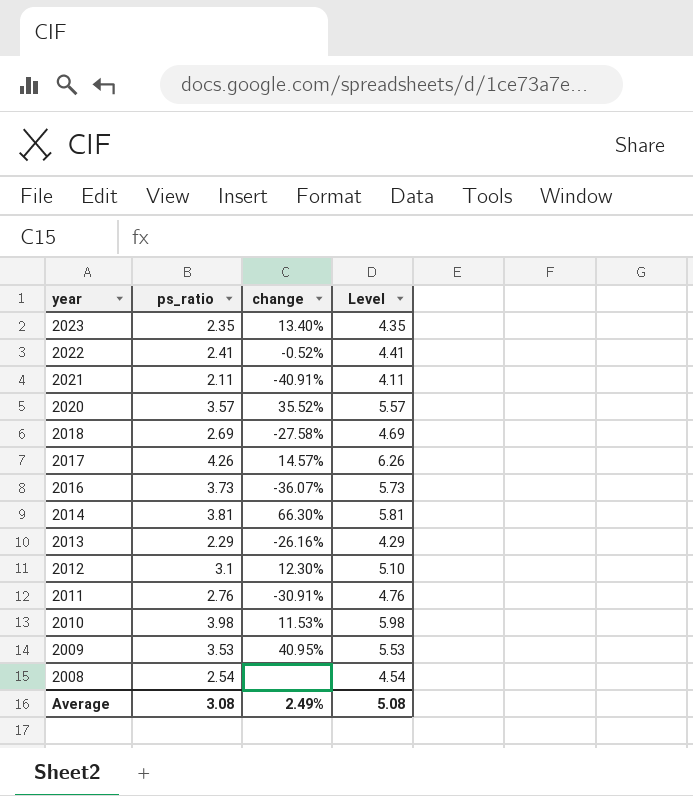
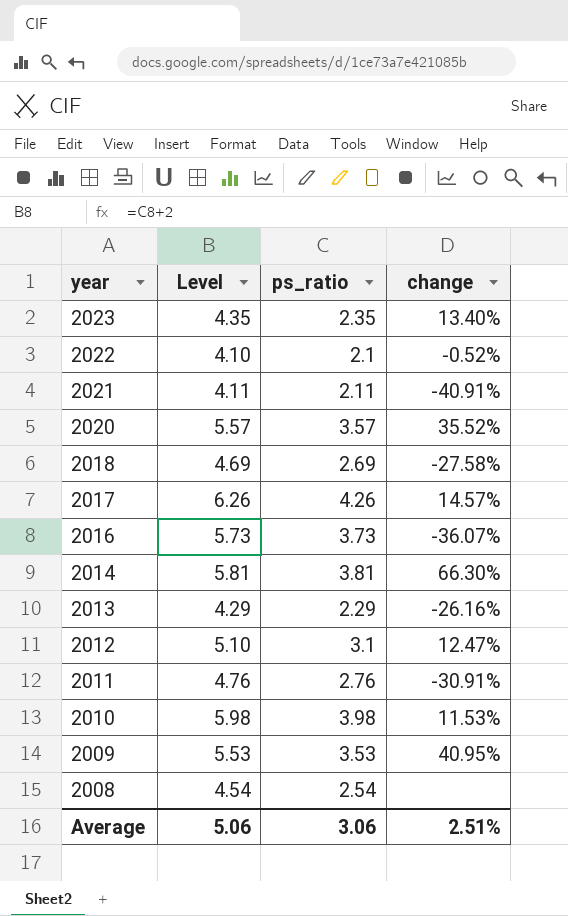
column Level | position: 4 -> 2
2022 | Level: 4.41 -> 4.10
2022 | ps_ratio: 2.41 -> 2.1
2012 | change: 12.30% -> 12.47%
Average | Level: 5.08 -> 5.06
Average | ps_ratio: 3.08 -> 3.06
Average | change: 2.49% -> 2.51%

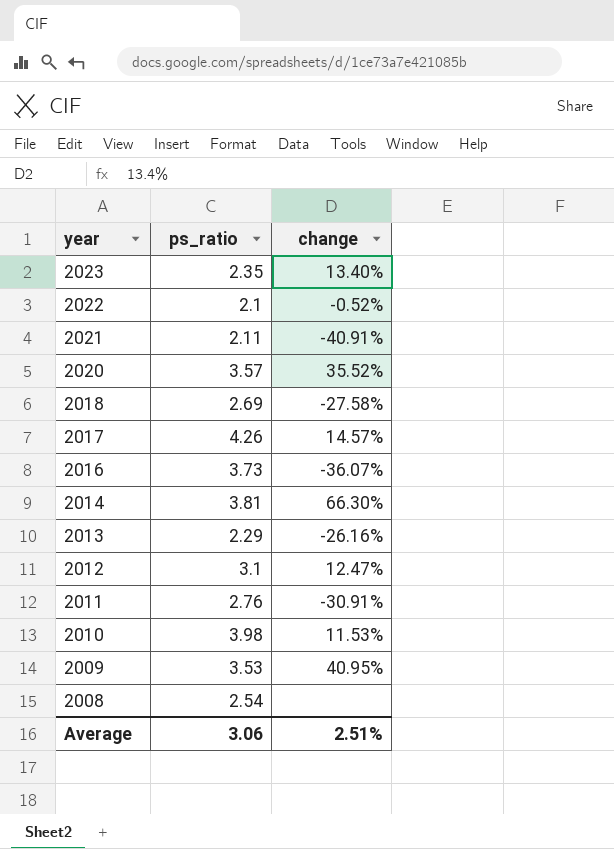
column Level | formula: [ps_ratio] + 2 -> none

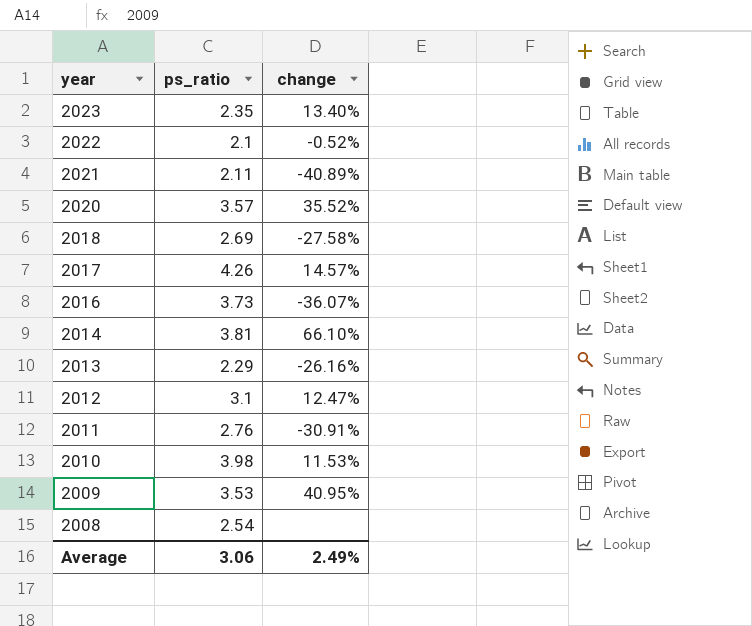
2021 | change: -40.91% -> -40.89%
2014 | change: 66.30% -> 66.10%
Average | change: 2.51% -> 2.49%

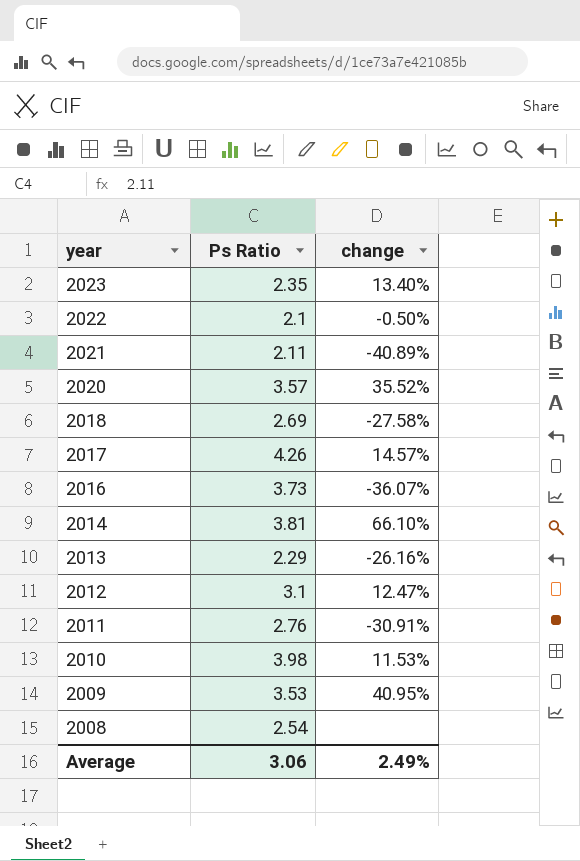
column name: ps_ratio -> Ps Ratio
2022 | change: -0.52% -> -0.50%

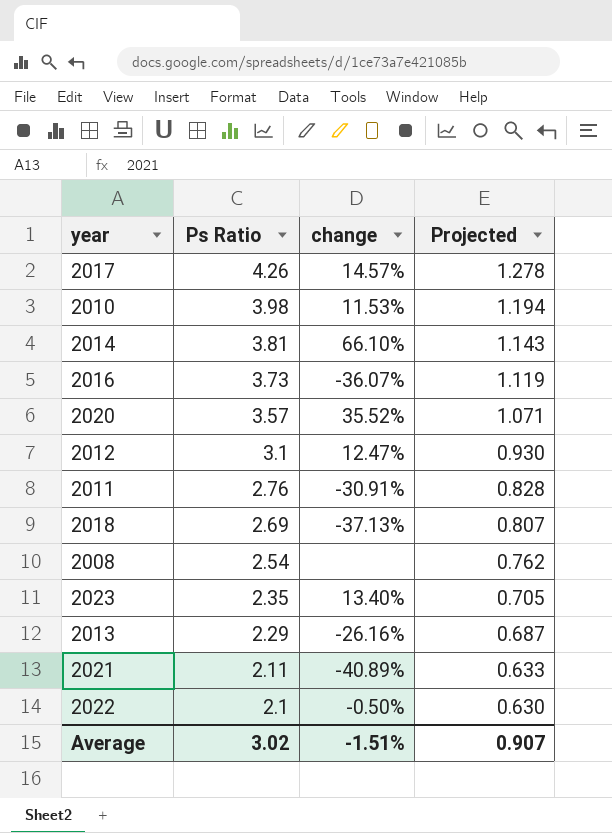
row order: year descending -> Ps Ratio descending
column Projected | formula: none -> [Ps Ratio] * 0.3
row 2009: 3.53 | 40.95% -> none
2018 | change: -27.58% -> -37.13%
Average | Ps Ratio: 3.06 -> 3.02
Average | change: 2.49% -> -1.51%

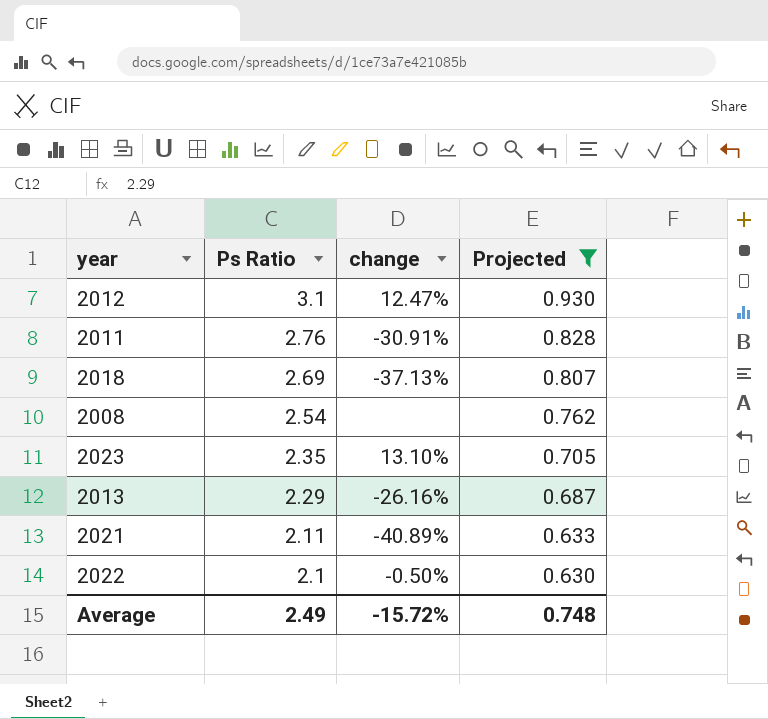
filter: none -> Projected <= 0.930
2023 | change: 13.40% -> 13.10%
Average | Ps Ratio: 3.02 -> 2.49
Average | change: -1.51% -> -15.72%
Average | Projected: 0.907 -> 0.748

